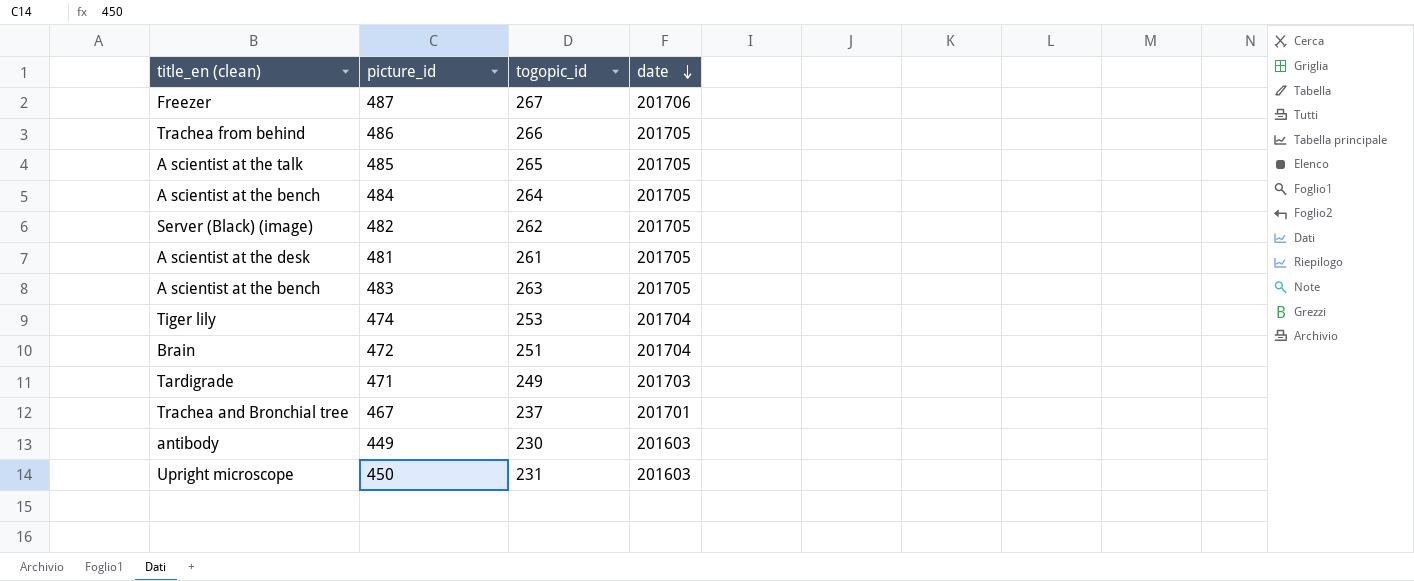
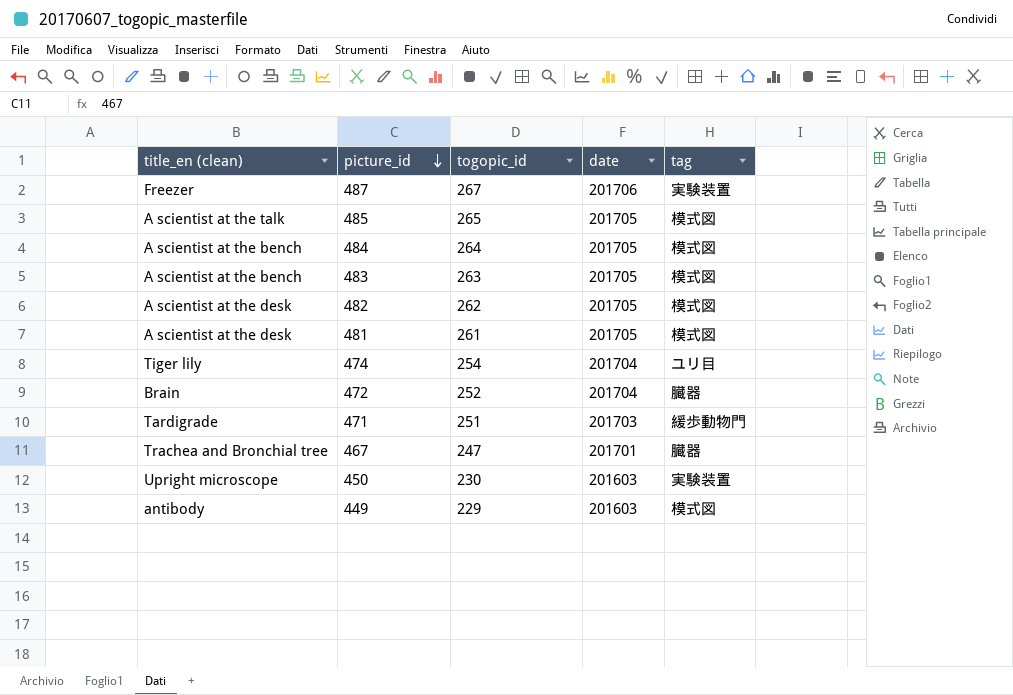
row order: date descending -> picture_id descending
column tag | position: none -> 5
row 486: Trachea from behind | 266 | 201705 -> none
482 | title_en (clean): Server (Black) (image) -> A scientist at the desk
474 | togopic_id: 253 -> 254
472 | togopic_id: 251 -> 252
471 | togopic_id: 249 -> 251
467 | togopic_id: 237 -> 247
450 | togopic_id: 231 -> 230
449 | togopic_id: 230 -> 229

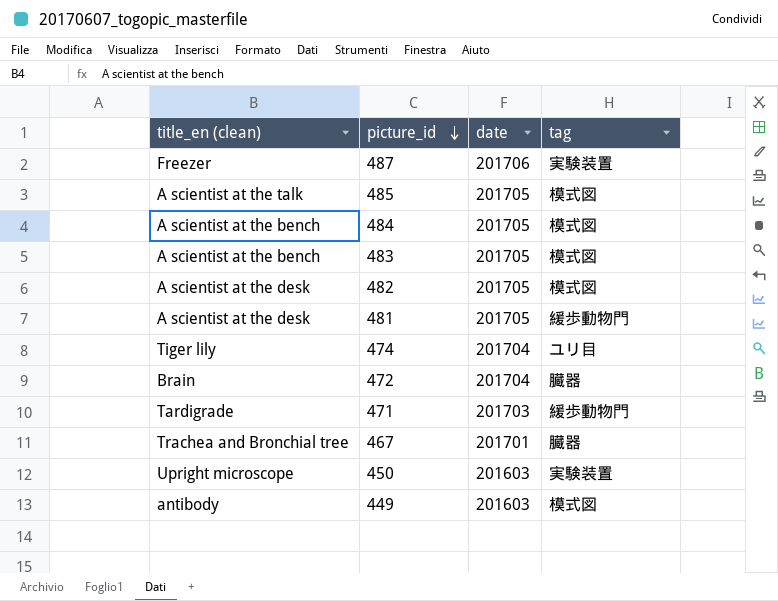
column togopic_id | position: 3 -> none
481 | tag: 模式図 -> 緩歩動物門

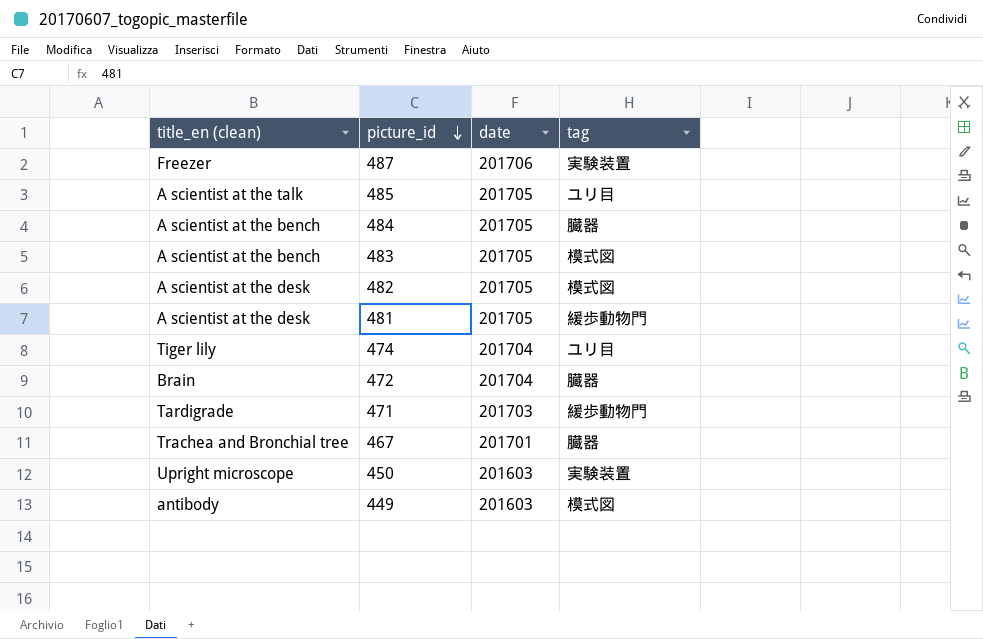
485 | tag: 模式図 -> ユリ目
484 | tag: 模式図 -> 臓器

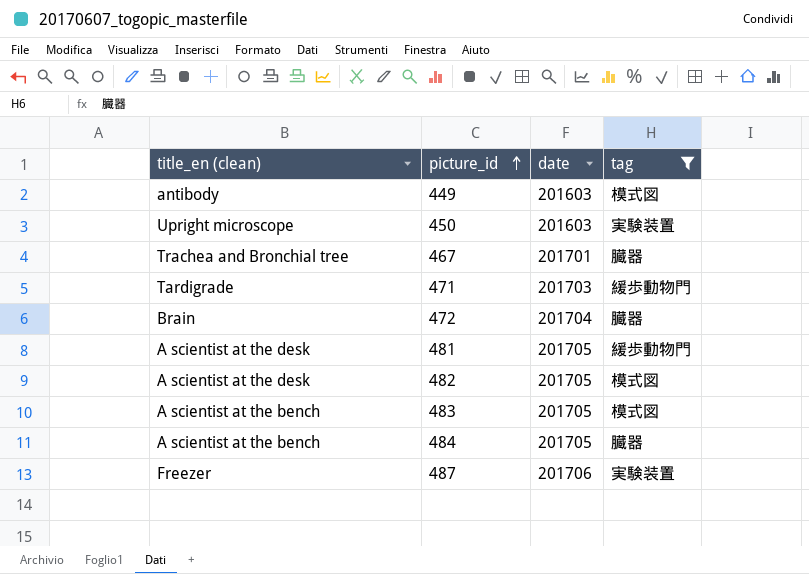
filter: none -> tag != ユリ目
row order: picture_id descending -> picture_id ascending

